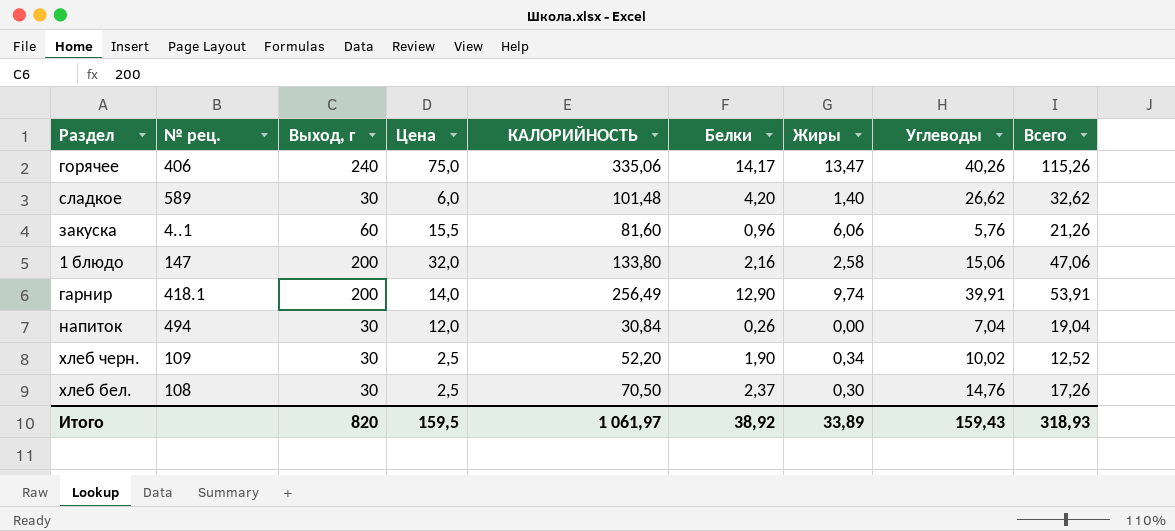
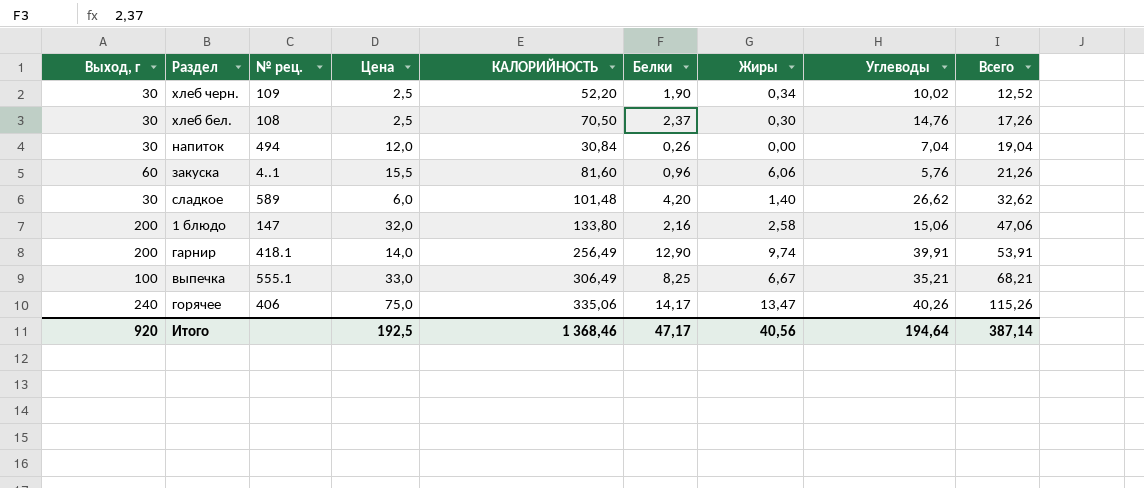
row order: none -> Всего ascending
column Выход, г | position: 3 -> 1
row выпечка: none -> 100 | 555.1 | 33,0 | 306,49 | 8,25 | 6,67 | 35,21 | 68,21
Итого | Выход, г: 820 -> 920
Итого | Цена: 159,5 -> 192,5
Итого | КАЛОРИЙНОСТЬ: 1 061,97 -> 1 368,46
Итого | Белки: 38,92 -> 47,17
Итого | Жиры: 33,89 -> 40,56
Итого | Углеводы: 159,43 -> 194,64
Итого | Всего: 318,93 -> 387,14

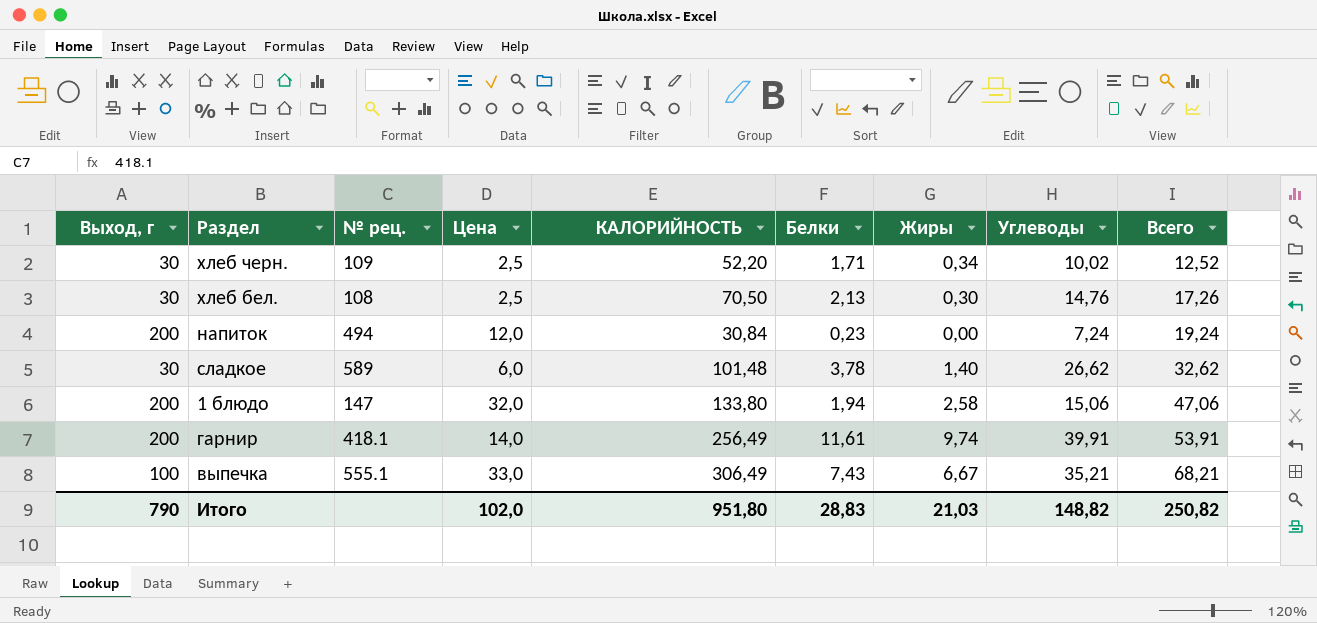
row закуска: 60 | 4..1 | 15,5 | 81,60 | 0,96 | 6,06 | 5,76 | 21,26 -> none
row горячее: 240 | 406 | 75,0 | 335,06 | 14,17 | 13,47 | 40,26 | 115,26 -> none
хлеб черн. | Белки: 1,90 -> 1,71
хлеб бел. | Белки: 2,37 -> 2,13
напиток | Выход, г: 30 -> 200
напиток | Белки: 0,26 -> 0,23
напиток | Углеводы: 7,04 -> 7,24
напиток | Всего: 19,04 -> 19,24
сладкое | Белки: 4,20 -> 3,78
1 блюдо | Белки: 2,16 -> 1,94
гарнир | Белки: 12,90 -> 11,61
выпечка | Белки: 8,25 -> 7,43
Итого | Выход, г: 920 -> 790
Итого | Цена: 192,5 -> 102,0
Итого | КАЛОРИЙНОСТЬ: 1 368,46 -> 951,80
Итого | Белки: 47,17 -> 28,83
Итого | Жиры: 40,56 -> 21,03
Итого | Углеводы: 194,64 -> 148,82
Итого | Всего: 387,14 -> 250,82

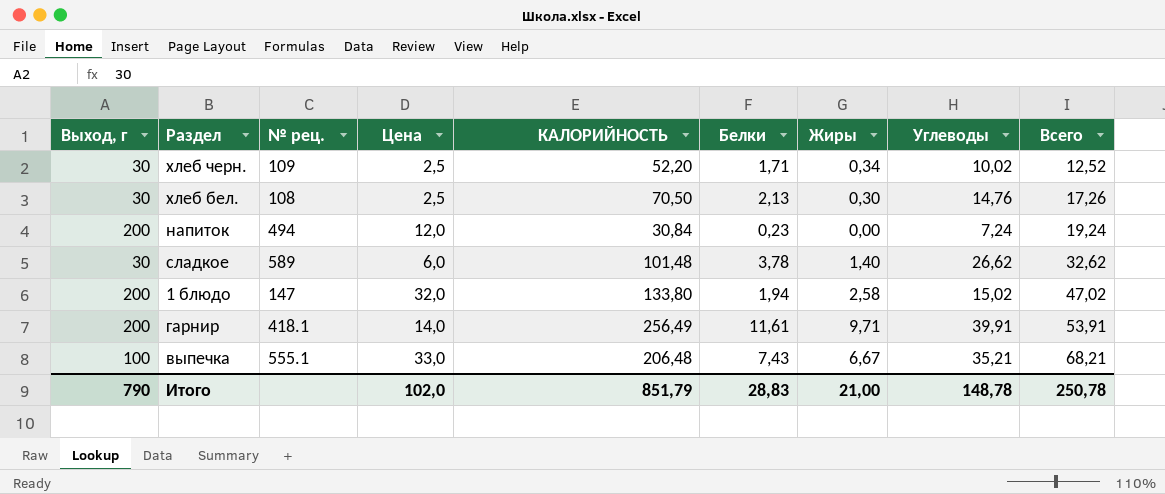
1 блюдо | Углеводы: 15,06 -> 15,02
1 блюдо | Всего: 47,06 -> 47,02
гарнир | Жиры: 9,74 -> 9,71
выпечка | КАЛОРИЙНОСТЬ: 306,49 -> 206,48
Итого | КАЛОРИЙНОСТЬ: 951,80 -> 851,79
Итого | Жиры: 21,03 -> 21,00
Итого | Углеводы: 148,82 -> 148,78
Итого | Всего: 250,82 -> 250,78

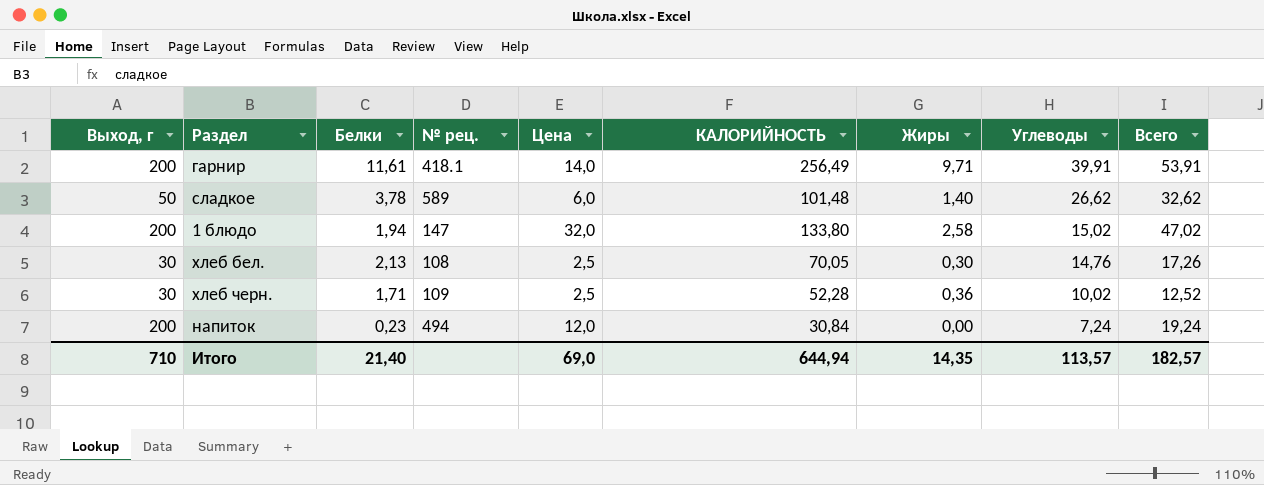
row order: Всего ascending -> Углеводы descending
column Белки | position: 6 -> 3
row выпечка: 100 | 555.1 | 33,0 | 206,48 | 7,43 | 6,67 | 35,21 | 68,21 -> none
сладкое | Выход, г: 30 -> 50
хлеб бел. | КАЛОРИЙНОСТЬ: 70,50 -> 70,05
хлеб черн. | КАЛОРИЙНОСТЬ: 52,20 -> 52,28
хлеб черн. | Жиры: 0,34 -> 0,36
Итого | Выход, г: 790 -> 710
Итого | Белки: 28,83 -> 21,40
Итого | Цена: 102,0 -> 69,0
Итого | КАЛОРИЙНОСТЬ: 851,79 -> 644,94
Итого | Жиры: 21,00 -> 14,35
Итого | Углеводы: 148,78 -> 113,57
Итого | Всего: 250,78 -> 182,57

